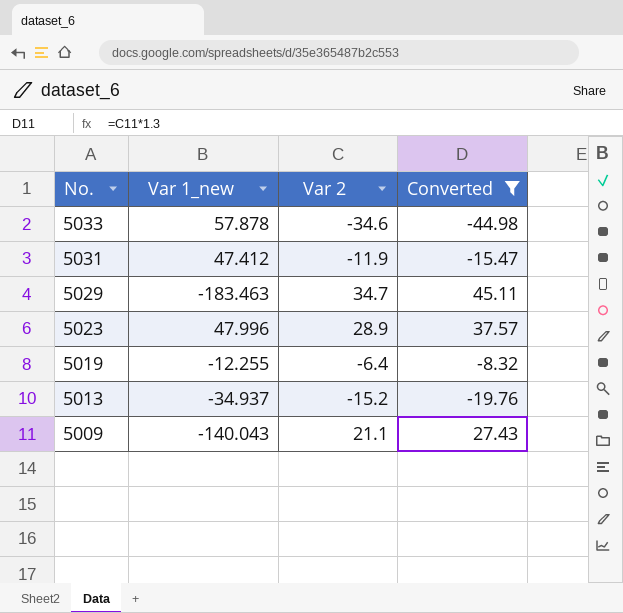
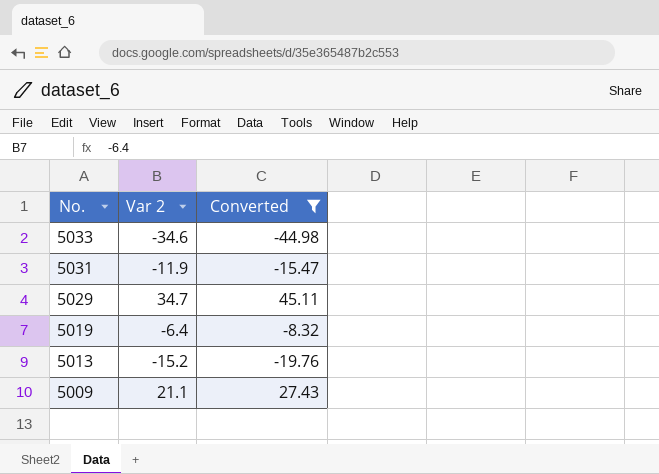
column Var 1_new | position: 2 -> none
row 5023: 47.996 | 28.9 | 37.57 -> none

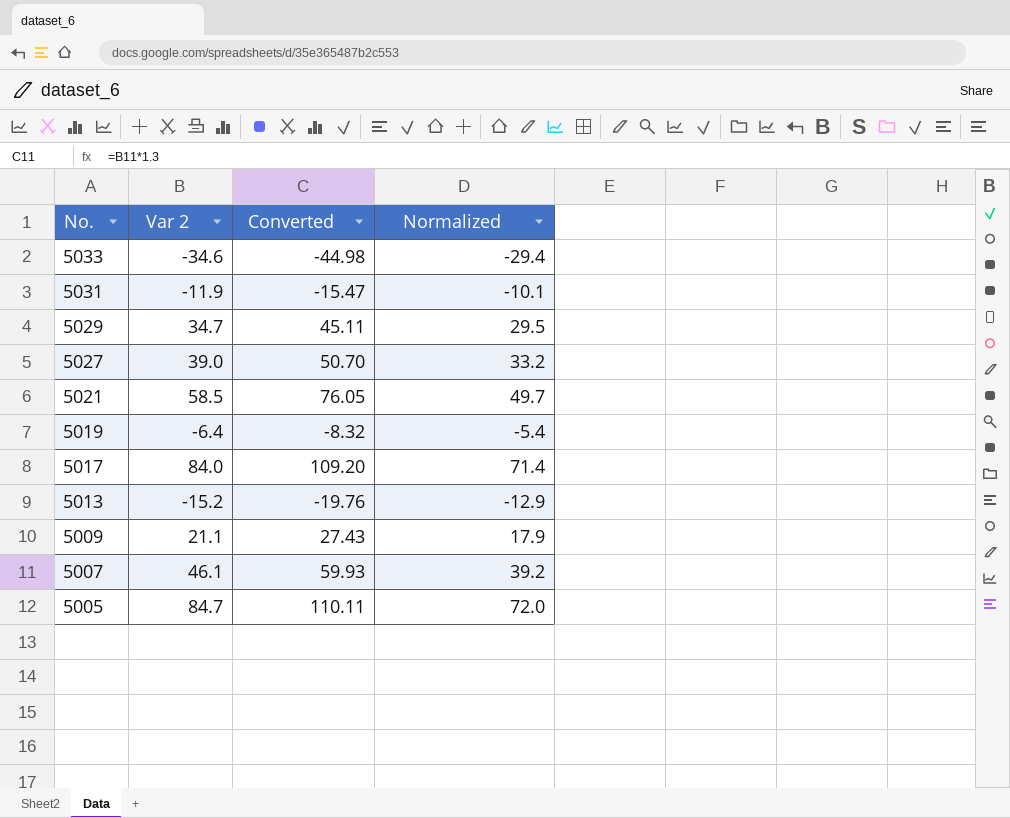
filter: Converted <= 45.11 -> none
column Normalized | formula: none -> [Var 2] * 0.85

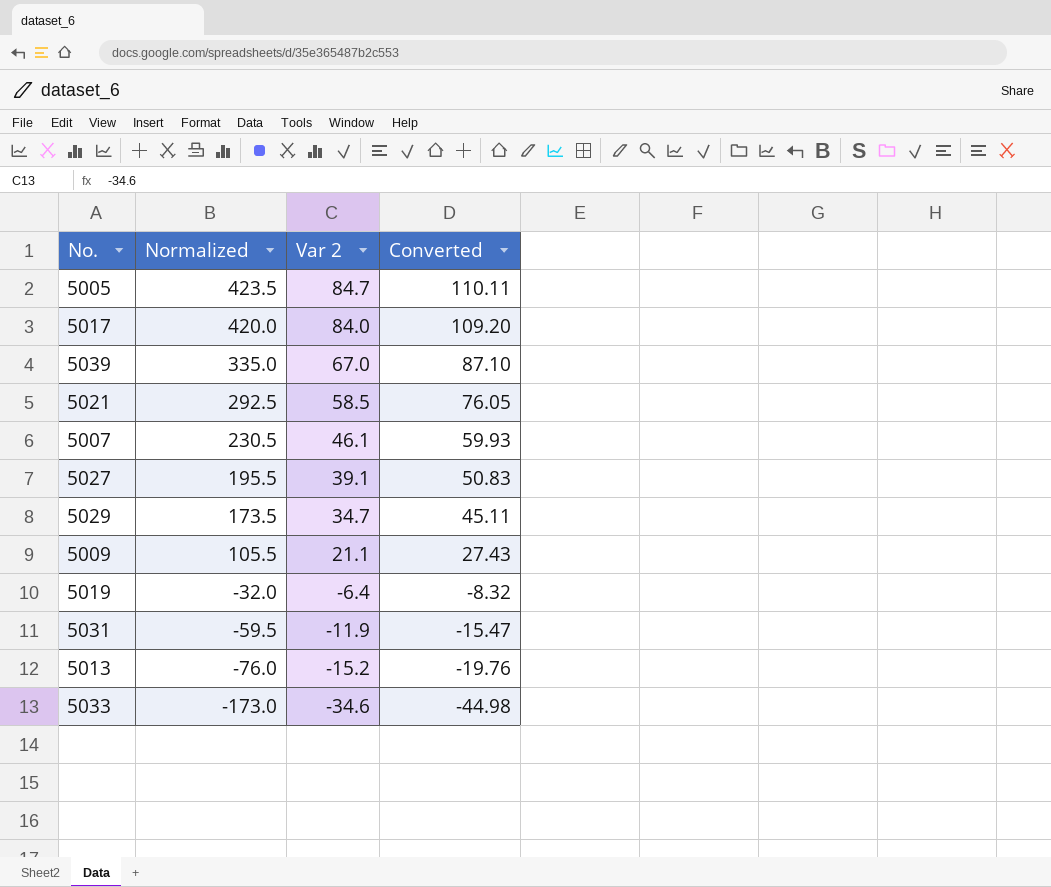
row order: No. descending -> Normalized descending
column Normalized | formula: [Var 2] * 0.85 -> [Var 2] * 5
column Normalized | position: 4 -> 2
row 5039: none -> 335.0 | 67.0 | 87.10
5027 | Var 2: 39.0 -> 39.1
5027 | Converted: 50.70 -> 50.83

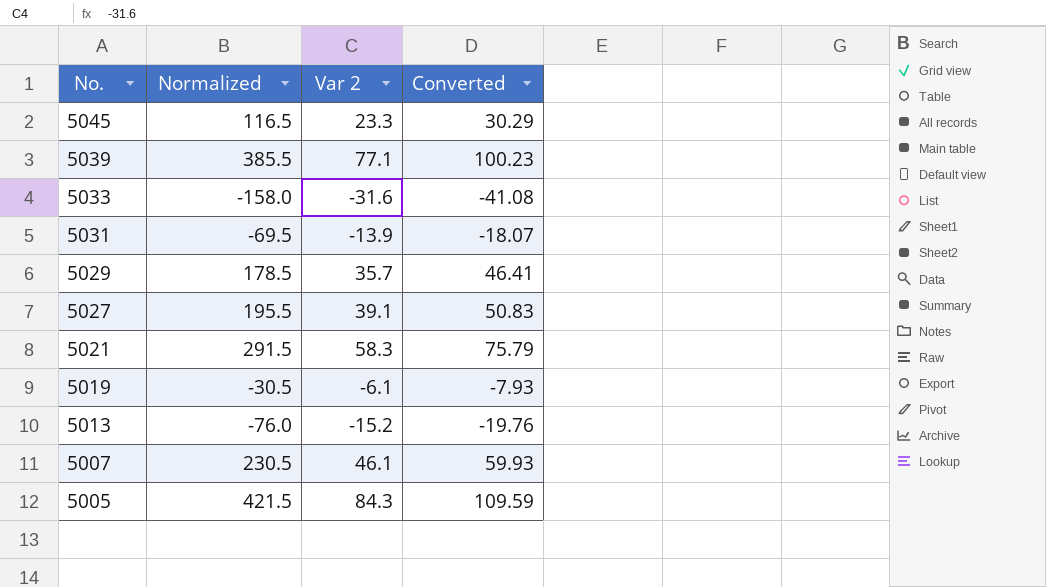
row order: Normalized descending -> No. descending
row 5017: 420.0 | 84.0 | 109.20 -> none
row 5009: 105.5 | 21.1 | 27.43 -> none
row 5045: none -> 116.5 | 23.3 | 30.29
5039 | Normalized: 335.0 -> 385.5
5039 | Var 2: 67.0 -> 77.1
5039 | Converted: 87.10 -> 100.23
5033 | Normalized: -173.0 -> -158.0
5033 | Var 2: -34.6 -> -31.6
5033 | Converted: -44.98 -> -41.08
5031 | Normalized: -59.5 -> -69.5
5031 | Var 2: -11.9 -> -13.9
5031 | Converted: -15.47 -> -18.07
5029 | Normalized: 173.5 -> 178.5
5029 | Var 2: 34.7 -> 35.7
5029 | Converted: 45.11 -> 46.41
5021 | Normalized: 292.5 -> 291.5
5021 | Var 2: 58.5 -> 58.3
5021 | Converted: 76.05 -> 75.79
5019 | Normalized: -32.0 -> -30.5
5019 | Var 2: -6.4 -> -6.1
5019 | Converted: -8.32 -> -7.93
5005 | Normalized: 423.5 -> 421.5
5005 | Var 2: 84.7 -> 84.3
5005 | Converted: 110.11 -> 109.59

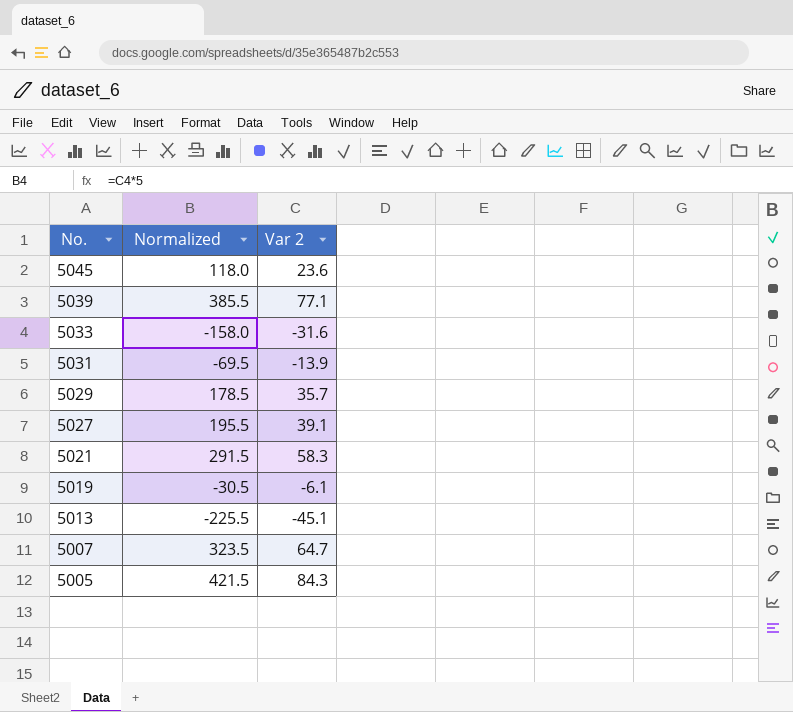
column Converted | formula: [Var 2] * 1.3 -> none
5045 | Normalized: 116.5 -> 118.0
5045 | Var 2: 23.3 -> 23.6
5013 | Normalized: -76.0 -> -225.5
5013 | Var 2: -15.2 -> -45.1
5007 | Normalized: 230.5 -> 323.5
5007 | Var 2: 46.1 -> 64.7

